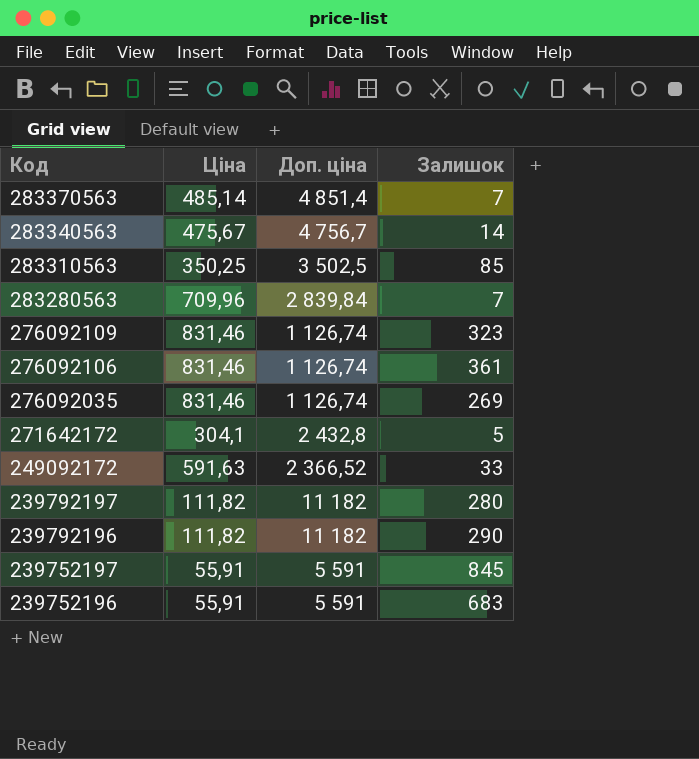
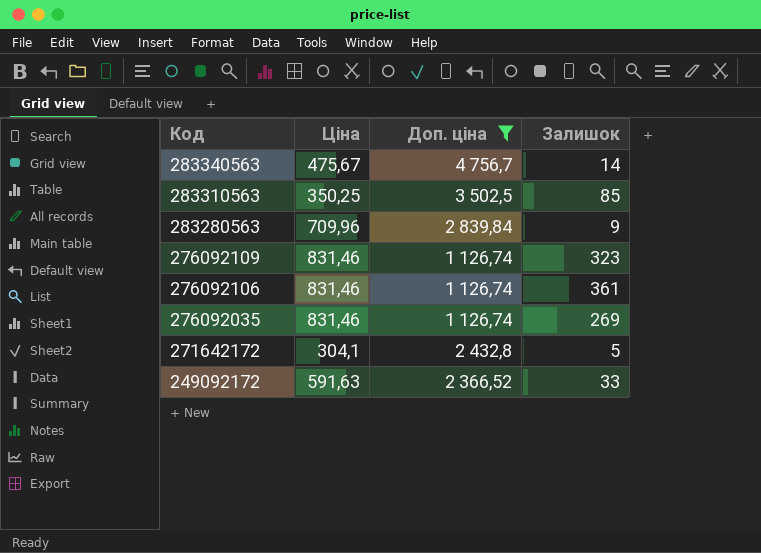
filter: none -> Доп. ціна <= 4 756,7
283280563 | Залишок: 7 -> 9

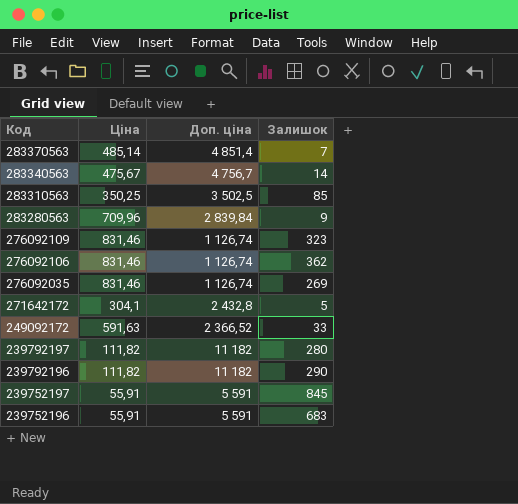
filter: Доп. ціна <= 4 756,7 -> none
276092106 | Залишок: 361 -> 362

